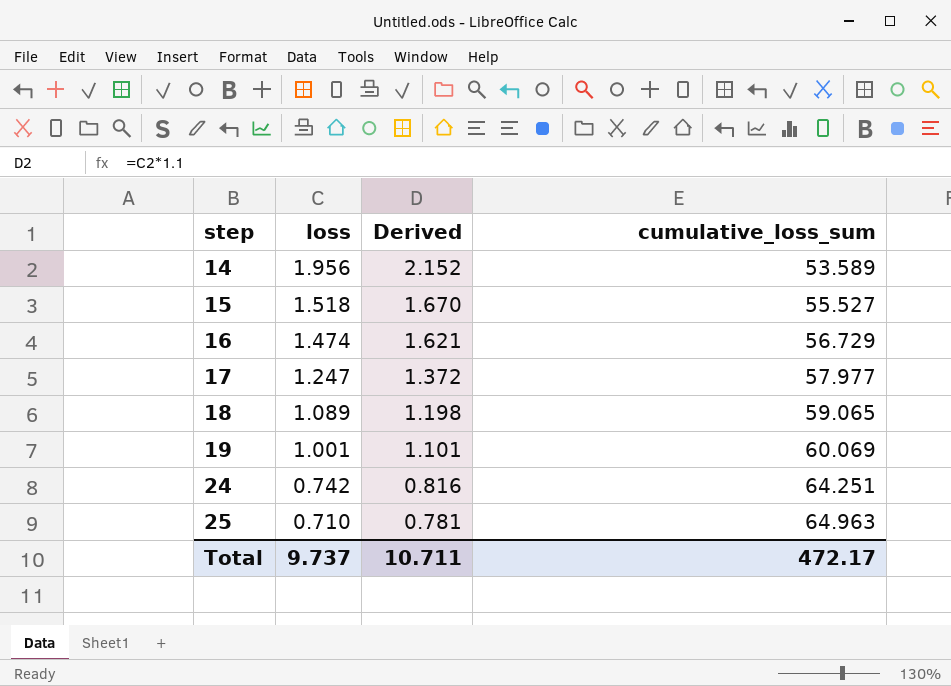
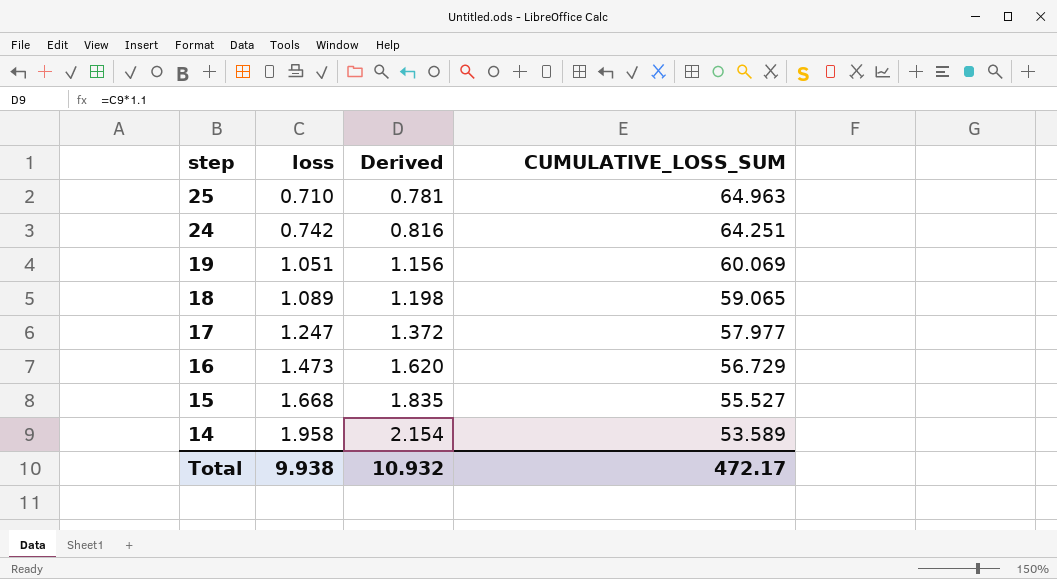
row order: step ascending -> step descending
column name: cumulative_loss_sum -> CUMULATIVE_LOSS_SUM
19 | loss: 1.001 -> 1.051
19 | Derived: 1.101 -> 1.156
16 | loss: 1.474 -> 1.473
16 | Derived: 1.621 -> 1.620
15 | loss: 1.518 -> 1.668
15 | Derived: 1.670 -> 1.835
14 | loss: 1.956 -> 1.958
14 | Derived: 2.152 -> 2.154
Total | loss: 9.737 -> 9.938
Total | Derived: 10.711 -> 10.932

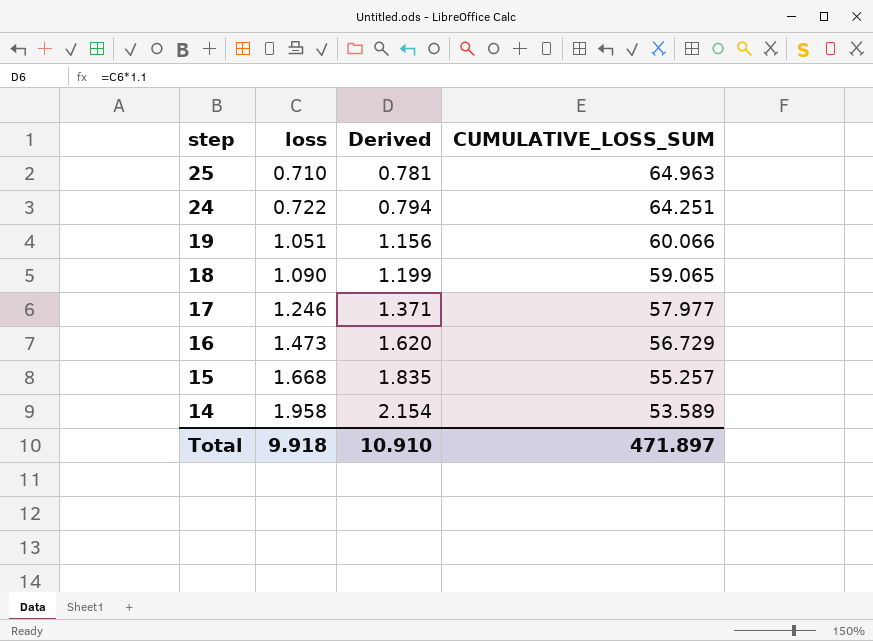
24 | loss: 0.742 -> 0.722
24 | Derived: 0.816 -> 0.794
19 | CUMULATIVE_LOSS_SUM: 60.069 -> 60.066
18 | loss: 1.089 -> 1.090
18 | Derived: 1.198 -> 1.199
17 | loss: 1.247 -> 1.246
17 | Derived: 1.372 -> 1.371
15 | CUMULATIVE_LOSS_SUM: 55.527 -> 55.257
Total | loss: 9.938 -> 9.918
Total | Derived: 10.932 -> 10.910
Total | CUMULATIVE_LOSS_SUM: 472.17 -> 471.897

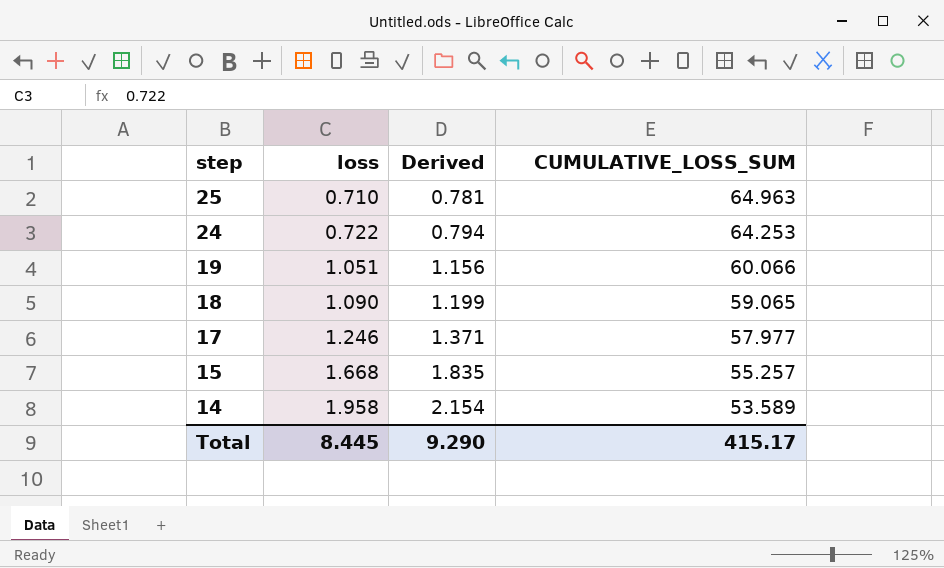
row 16: 1.473 | 1.620 | 56.729 -> none
24 | CUMULATIVE_LOSS_SUM: 64.251 -> 64.253
Total | loss: 9.918 -> 8.445
Total | Derived: 10.910 -> 9.290
Total | CUMULATIVE_LOSS_SUM: 471.897 -> 415.17

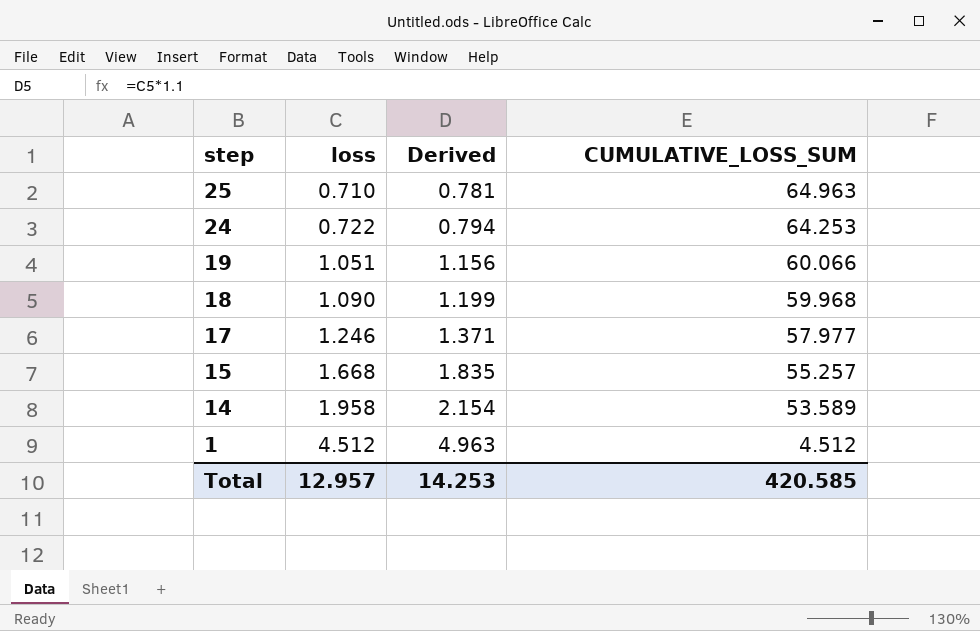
18 | CUMULATIVE_LOSS_SUM: 59.065 -> 59.968
row 1: none -> 4.512 | 4.963 | 4.512
Total | loss: 8.445 -> 12.957
Total | Derived: 9.290 -> 14.253
Total | CUMULATIVE_LOSS_SUM: 415.17 -> 420.585

